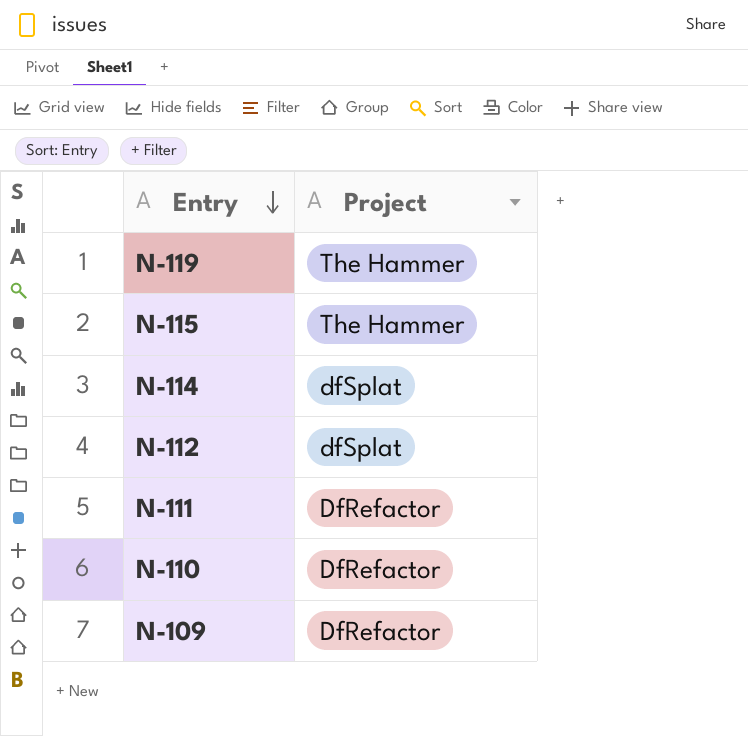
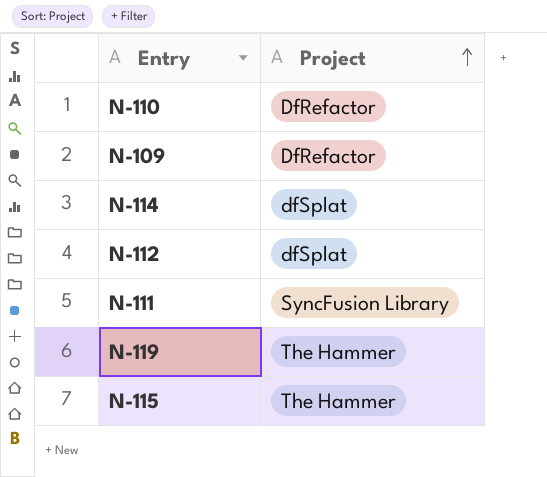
row order: Entry descending -> Project ascending
N-111 | Project: DfRefactor -> SyncFusion Library

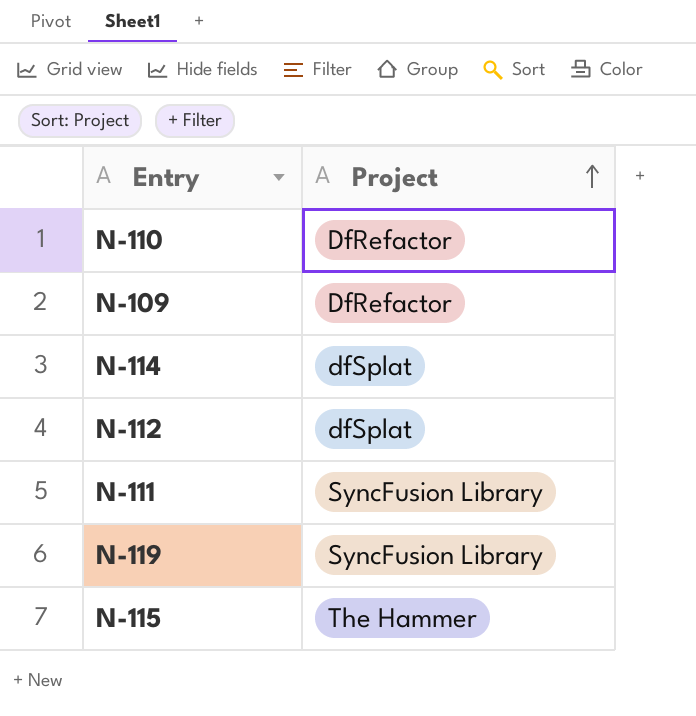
N-119 | Project: The Hammer -> SyncFusion Library

